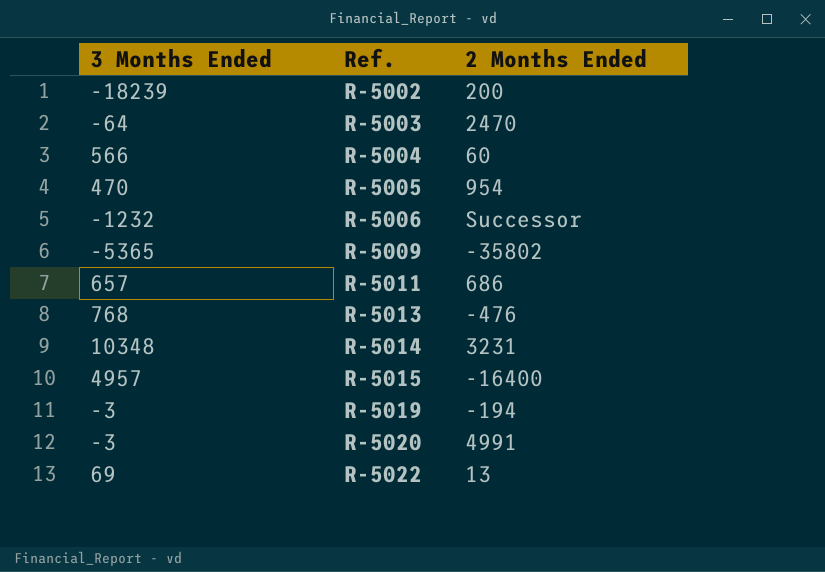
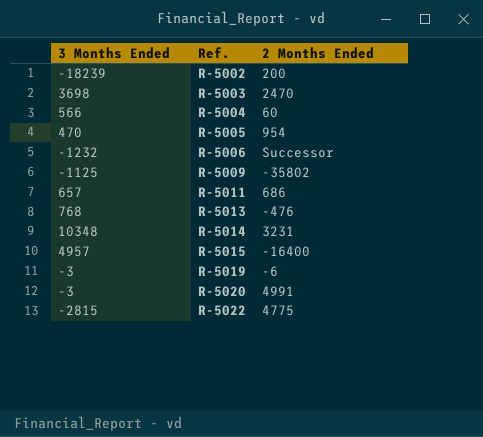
R-5003 | 3 Months Ended: -64 -> 3698
R-5009 | 3 Months Ended: -5365 -> -1125
R-5019 | 2 Months Ended: -194 -> -6
R-5022 | 3 Months Ended: 69 -> -2815
R-5022 | 2 Months Ended: 13 -> 4775

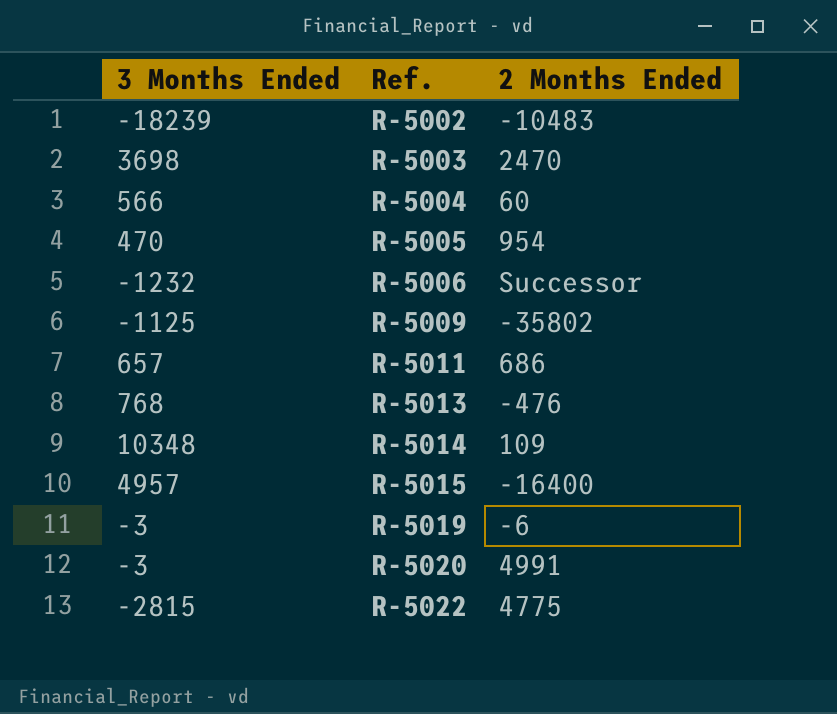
R-5002 | 2 Months Ended: 200 -> -10483
R-5014 | 2 Months Ended: 3231 -> 109

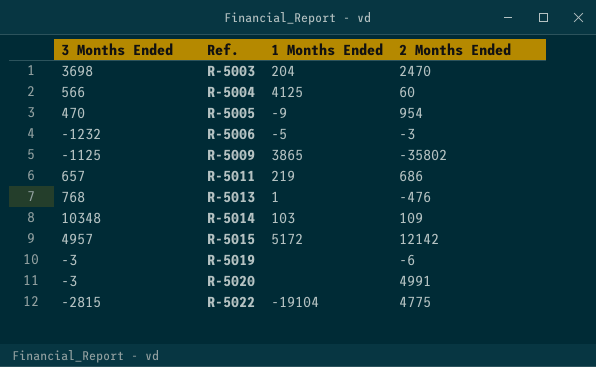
column 1 Months Ended | position: none -> 3
row R-5002: -18239 | -10483 -> none
R-5006 | 2 Months Ended: Successor -> -3
R-5015 | 2 Months Ended: -16400 -> 12142

